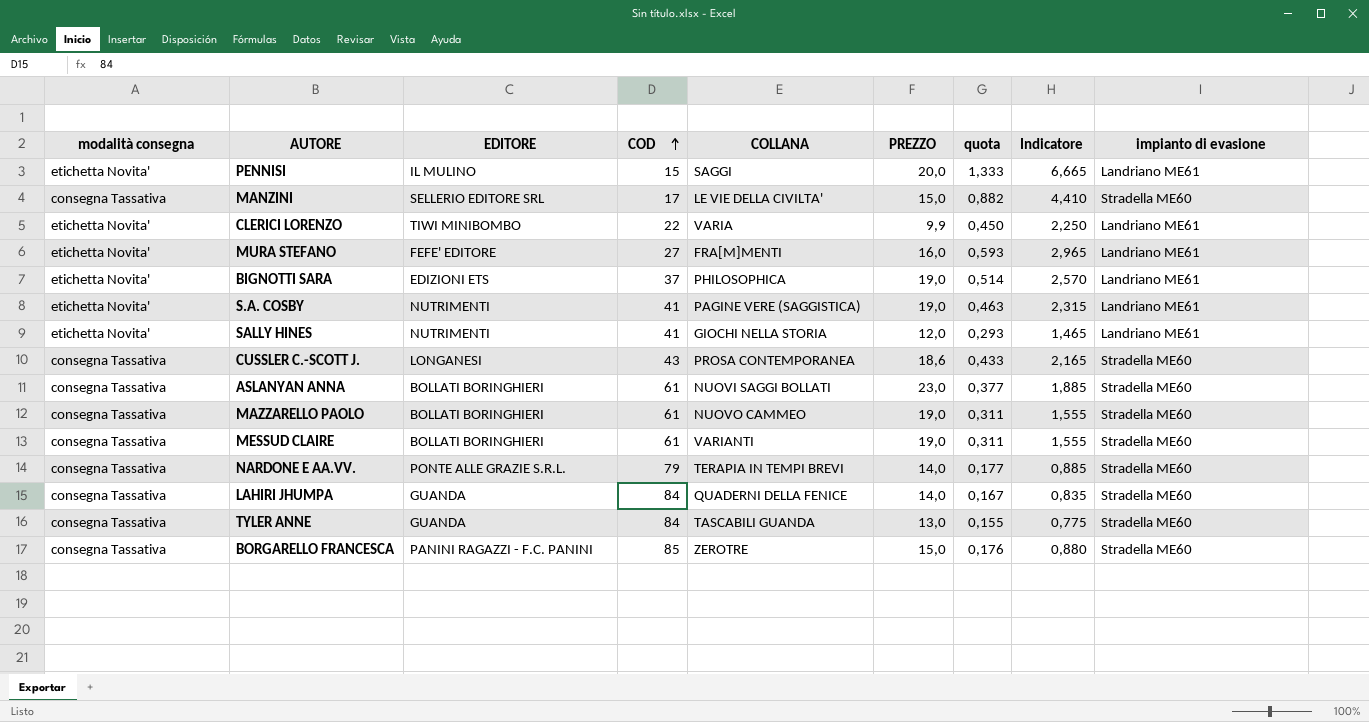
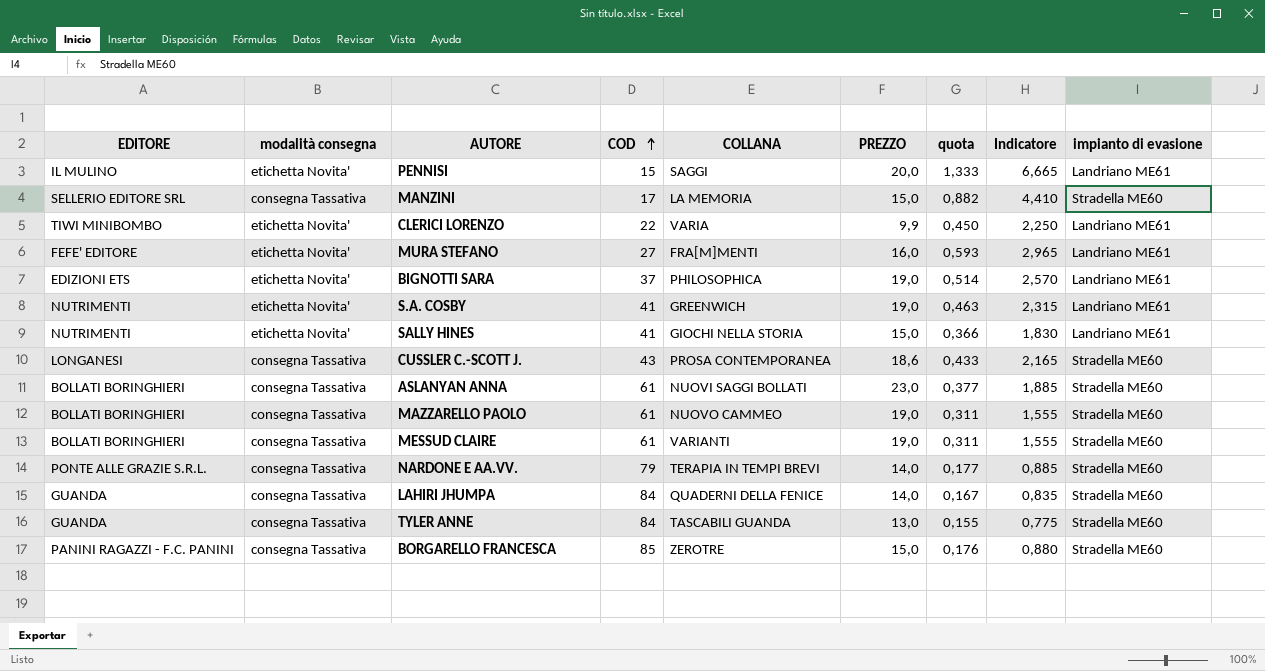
column EDITORE | position: 3 -> 1
MANZINI | COLLANA: LE VIE DELLA CIVILTA' -> LA MEMORIA
S.A. COSBY | COLLANA: PAGINE VERE (SAGGISTICA) -> GREENWICH
SALLY HINES | PREZZO: 12,0 -> 15,0
SALLY HINES | quota: 0,293 -> 0,366
SALLY HINES | Indicatore: 1,465 -> 1,830

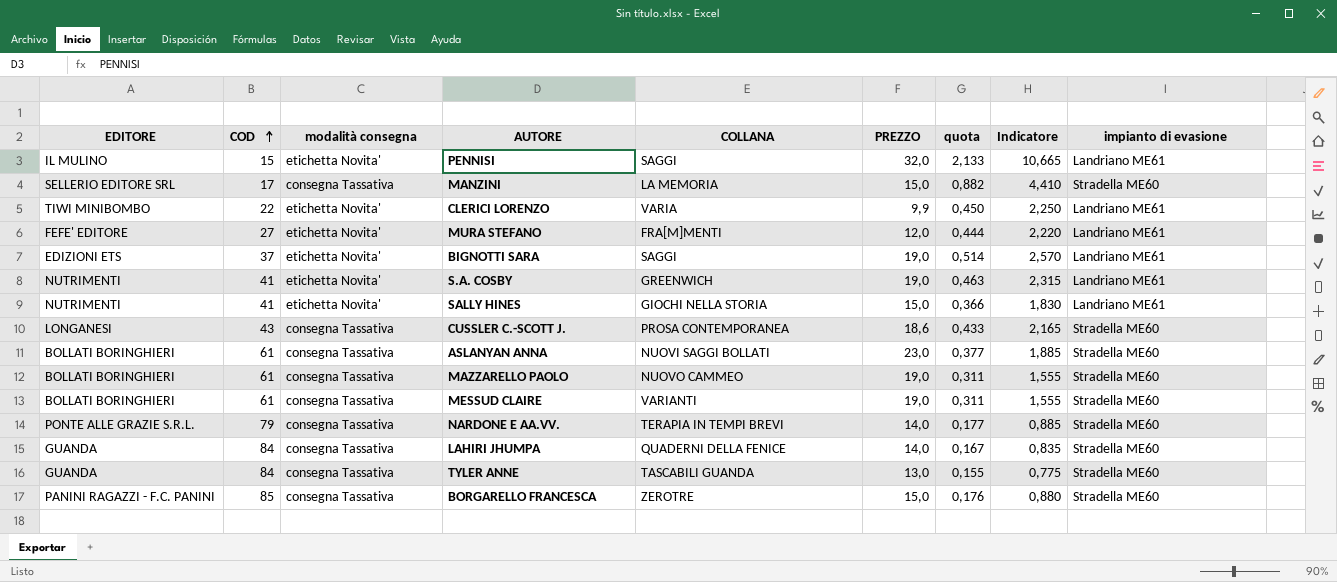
column COD | position: 4 -> 2
PENNISI | PREZZO: 20,0 -> 32,0
PENNISI | quota: 1,333 -> 2,133
PENNISI | Indicatore: 6,665 -> 10,665
MURA STEFANO | PREZZO: 16,0 -> 12,0
MURA STEFANO | quota: 0,593 -> 0,444
MURA STEFANO | Indicatore: 2,965 -> 2,220
BIGNOTTI SARA | COLLANA: PHILOSOPHICA -> SAGGI

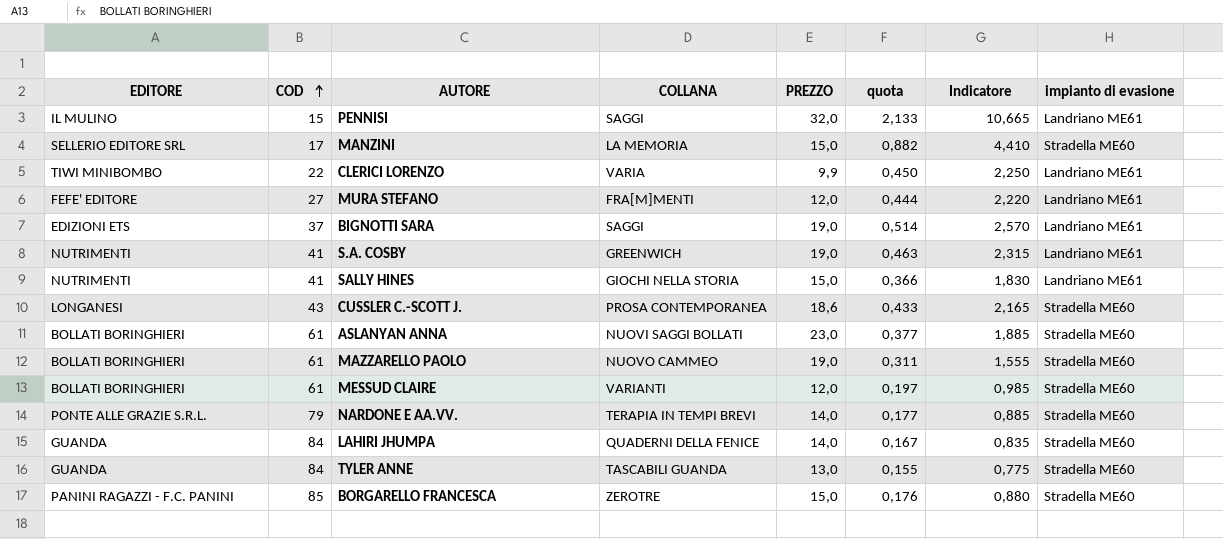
column modalità consegna | position: 3 -> none
MESSUD CLAIRE | PREZZO: 19,0 -> 12,0
MESSUD CLAIRE | quota: 0,311 -> 0,197
MESSUD CLAIRE | Indicatore: 1,555 -> 0,985

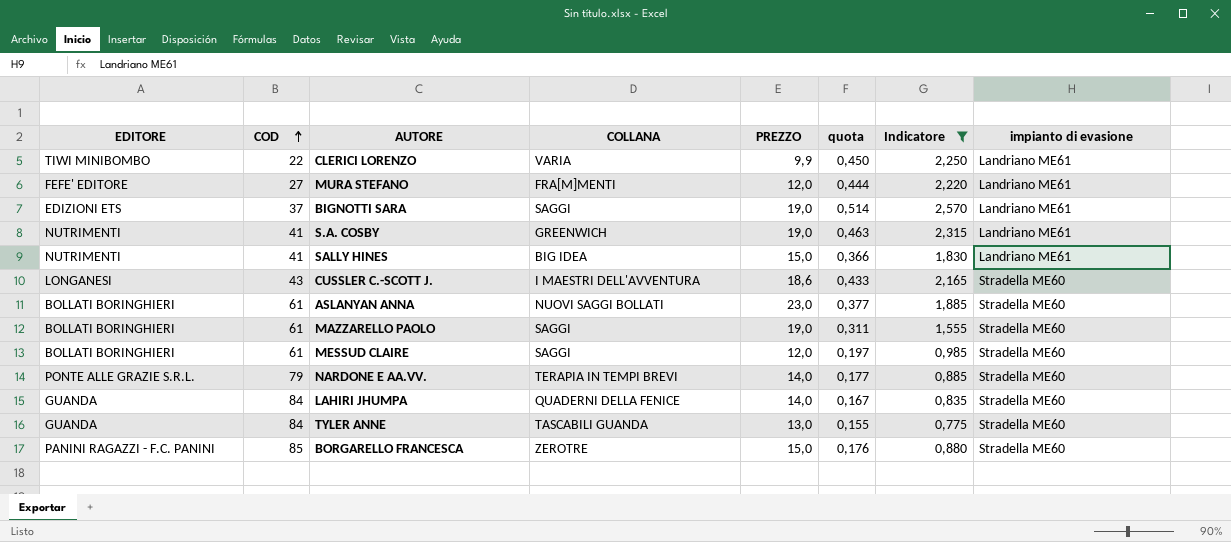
filter: none -> Indicatore <= 2,570
SALLY HINES | COLLANA: GIOCHI NELLA STORIA -> BIG IDEA
CUSSLER C.-SCOTT J. | COLLANA: PROSA CONTEMPORANEA -> I MAESTRI DELL'AVVENTURA
MAZZARELLO PAOLO | COLLANA: NUOVO CAMMEO -> SAGGI
MESSUD CLAIRE | COLLANA: VARIANTI -> SAGGI

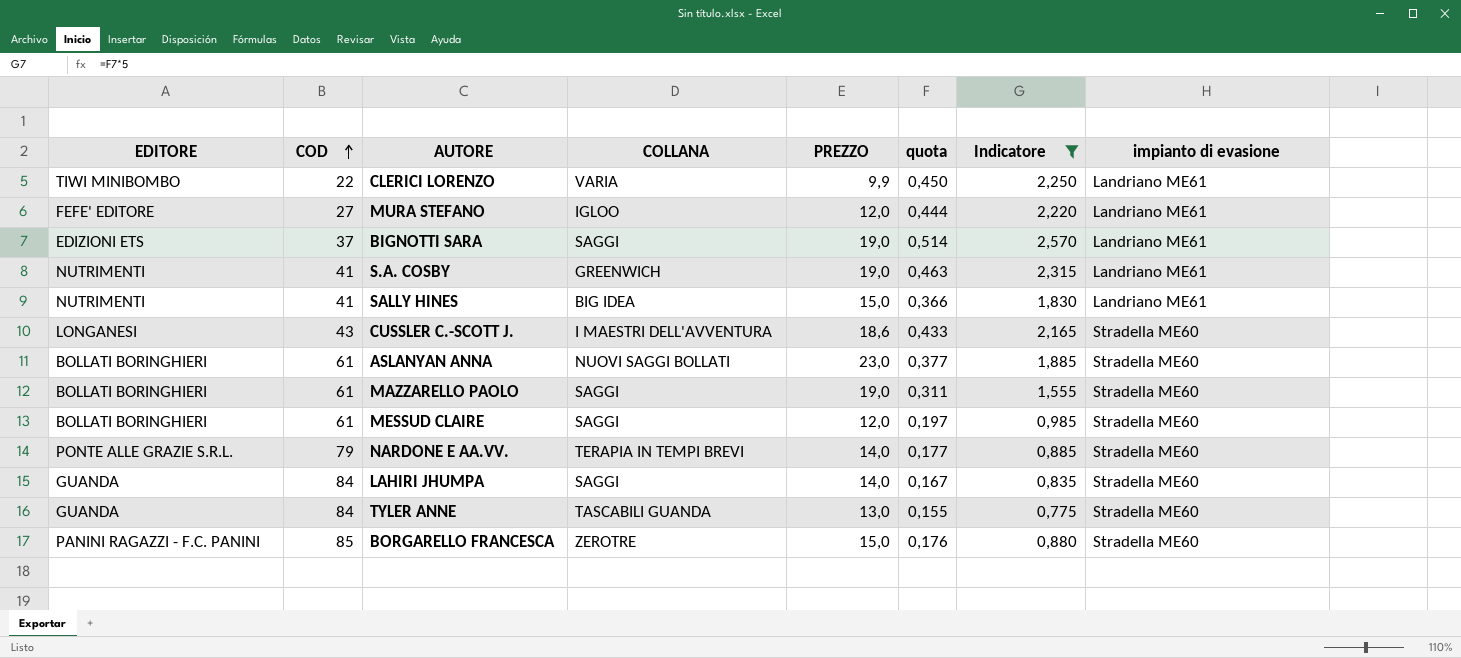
MURA STEFANO | COLLANA: FRA[M]MENTI -> IGLOO
LAHIRI JHUMPA | COLLANA: QUADERNI DELLA FENICE -> SAGGI

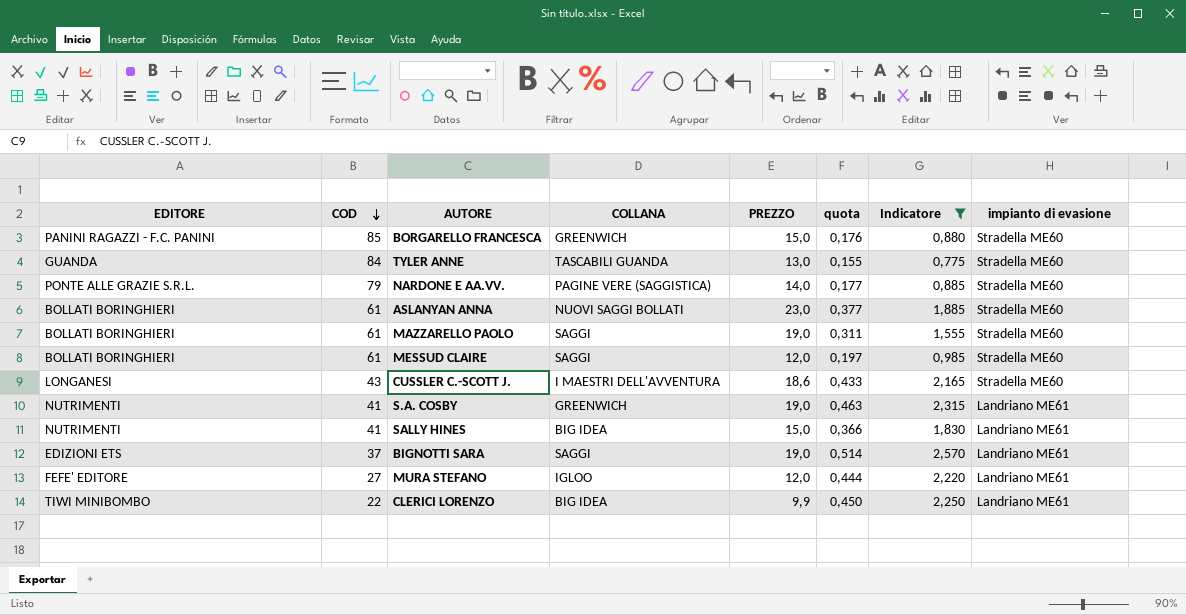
row order: COD ascending -> COD descending
row LAHIRI JHUMPA: GUANDA | 84 | SAGGI | 14,0 | 0,167 | 0,835 | Stradella ME60 -> none
BORGARELLO FRANCESCA | COLLANA: ZEROTRE -> GREENWICH
NARDONE E AA.VV. | COLLANA: TERAPIA IN TEMPI BREVI -> PAGINE VERE (SAGGISTICA)
CLERICI LORENZO | COLLANA: VARIA -> BIG IDEA

